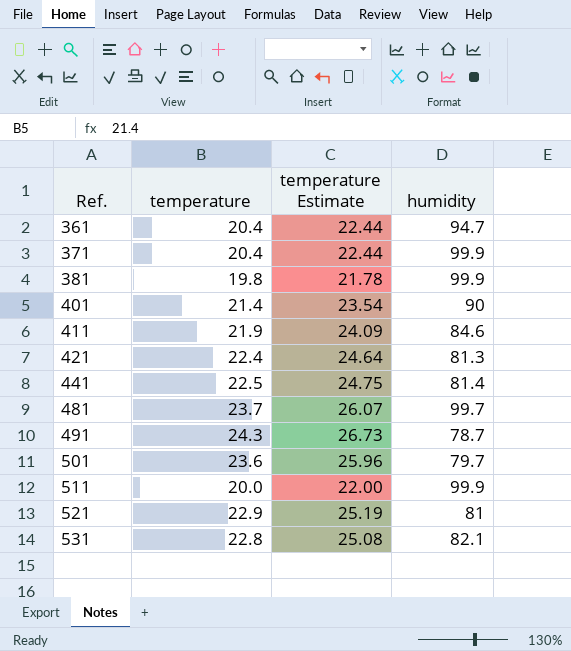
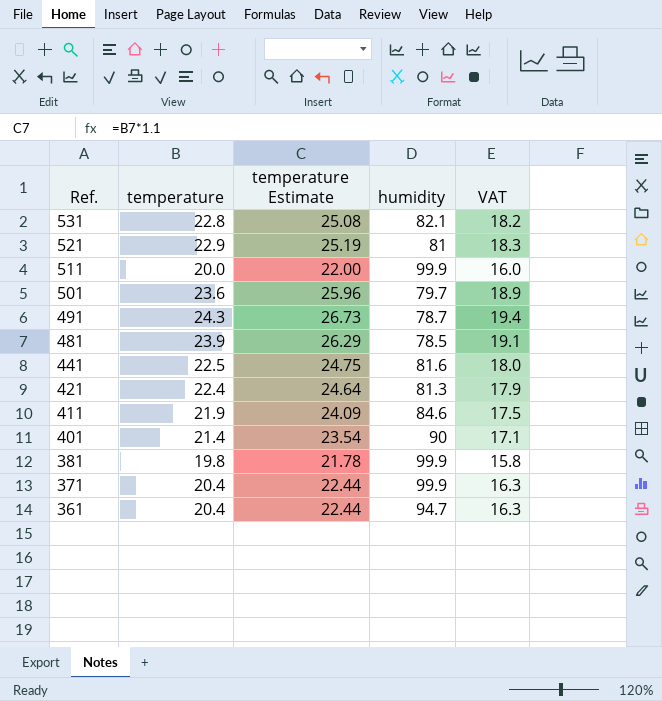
row order: Ref. ascending -> Ref. descending
column VAT | formula: none -> [temperature] * 0.8
481 | temperature: 23.7 -> 23.9
481 | temperature Estimate: 26.07 -> 26.29
481 | humidity: 99.7 -> 78.5
441 | humidity: 81.4 -> 81.6

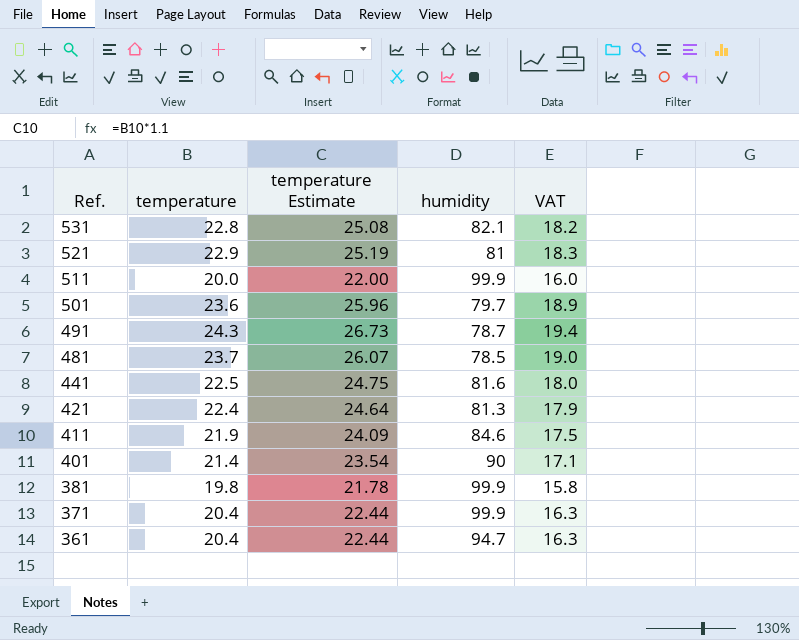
481 | temperature: 23.9 -> 23.7
481 | temperature Estimate: 26.29 -> 26.07
481 | VAT: 19.1 -> 19.0

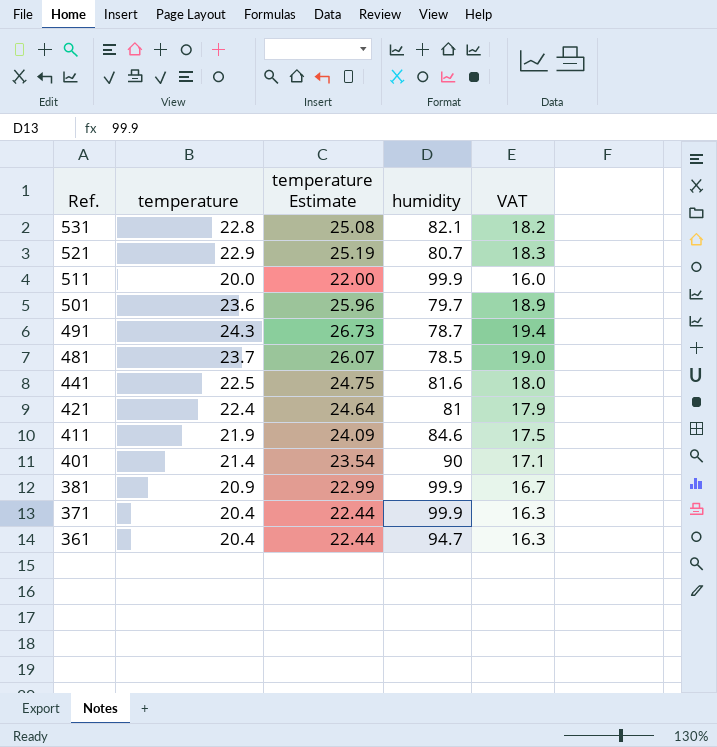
521 | humidity: 81 -> 80.7
421 | humidity: 81.3 -> 81
381 | temperature: 19.8 -> 20.9
381 | temperature Estimate: 21.78 -> 22.99
381 | VAT: 15.8 -> 16.7

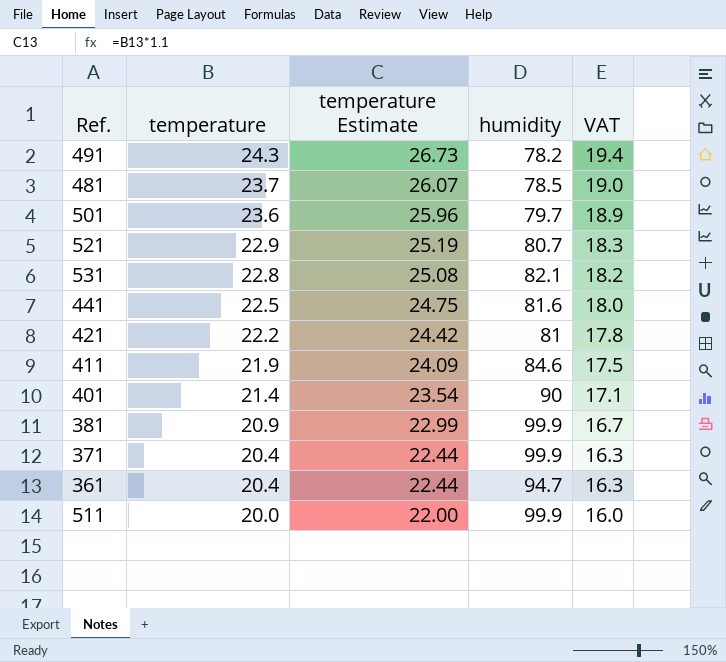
row order: Ref. descending -> temperature descending
491 | humidity: 78.7 -> 78.2
421 | temperature: 22.4 -> 22.2
421 | temperature Estimate: 24.64 -> 24.42
421 | VAT: 17.9 -> 17.8

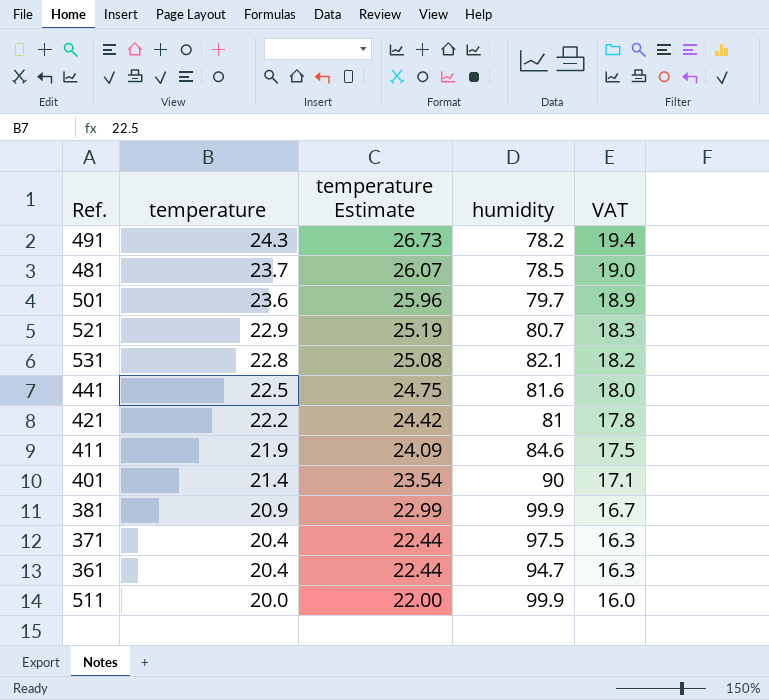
371 | humidity: 99.9 -> 97.5

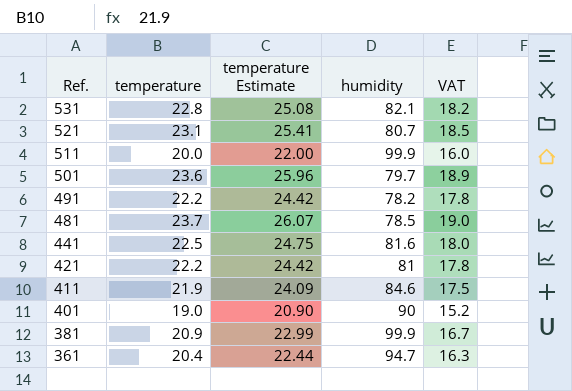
row order: temperature descending -> Ref. descending
row 371: 20.4 | 22.44 | 97.5 | 16.3 -> none
521 | temperature: 22.9 -> 23.1
521 | temperature Estimate: 25.19 -> 25.41
521 | VAT: 18.3 -> 18.5
491 | temperature: 24.3 -> 22.2
491 | temperature Estimate: 26.73 -> 24.42
491 | VAT: 19.4 -> 17.8
401 | temperature: 21.4 -> 19.0
401 | temperature Estimate: 23.54 -> 20.90
401 | VAT: 17.1 -> 15.2

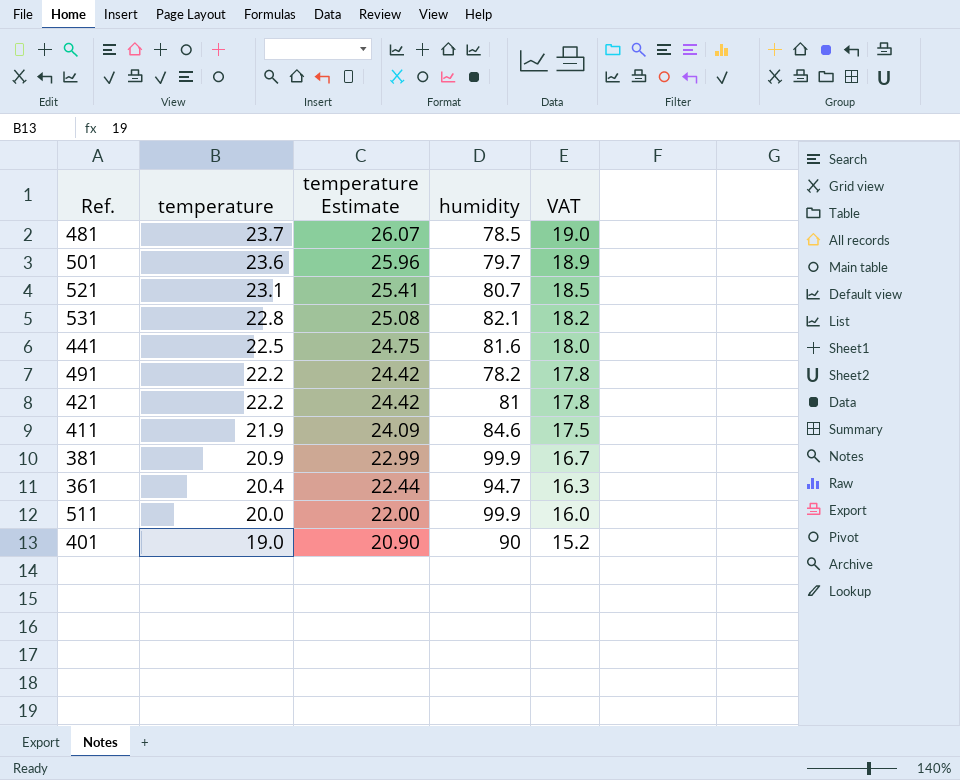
row order: Ref. descending -> temperature descending

